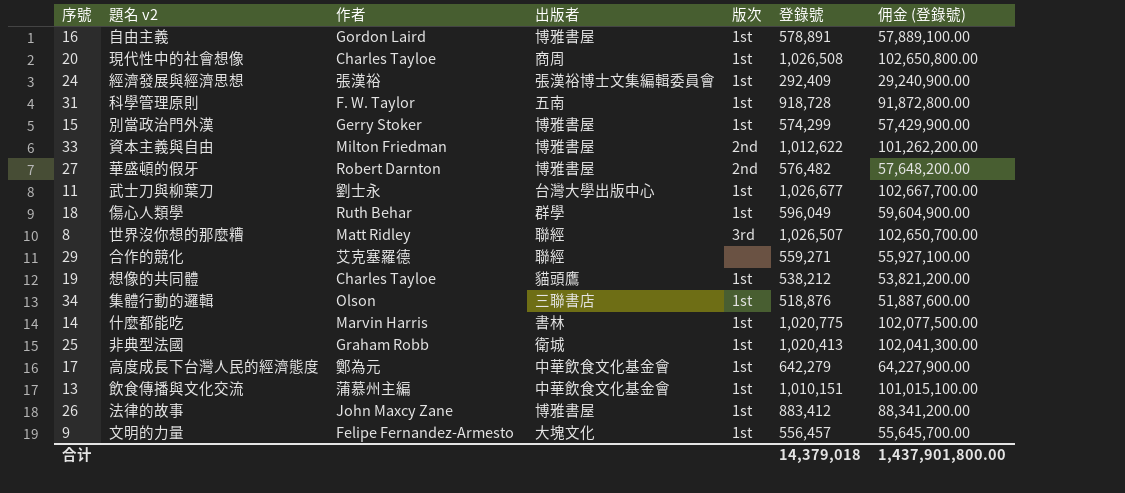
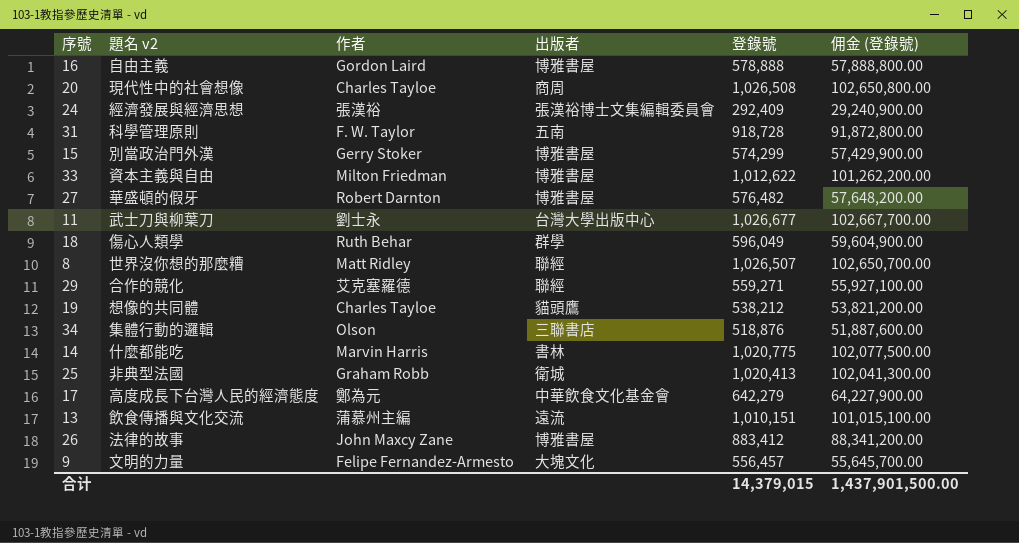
column 版次 | position: 5 -> none
16 | 登錄號: 578,891 -> 578,888
16 | 佣金 (登錄號): 57,889,100.00 -> 57,888,800.00
13 | 出版者: 中華飲食文化基金會 -> 遠流
合计 | 登錄號: 14,379,018 -> 14,379,015
合计 | 佣金 (登錄號): 1,437,901,800.00 -> 1,437,901,500.00

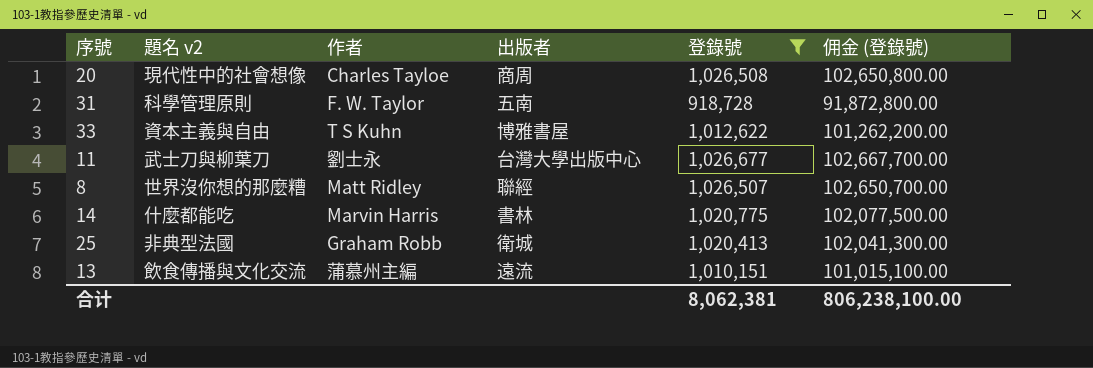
filter: none -> 登錄號 >= 918,728
33 | 作者: Milton Friedman -> T S Kuhn
合计 | 登錄號: 14,379,015 -> 8,062,381
合计 | 佣金 (登錄號): 1,437,901,500.00 -> 806,238,100.00

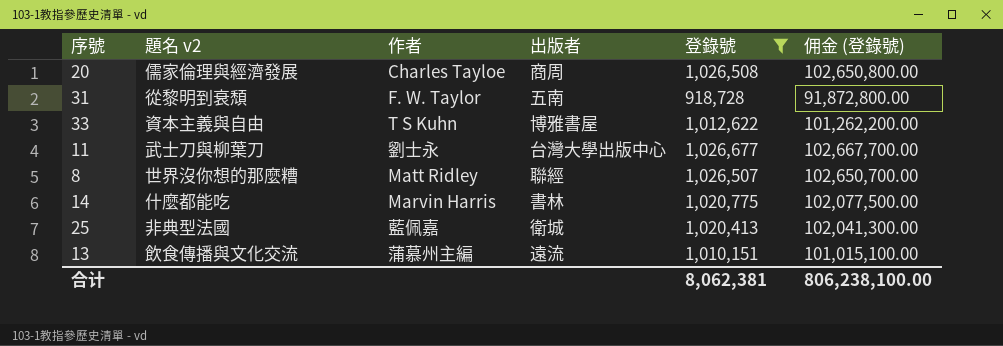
20 | 題名 v2: 現代性中的社會想像 -> 儒家倫理與經濟發展
31 | 題名 v2: 科學管理原則 -> 從黎明到衰頹
25 | 作者: Graham Robb -> 藍佩嘉

